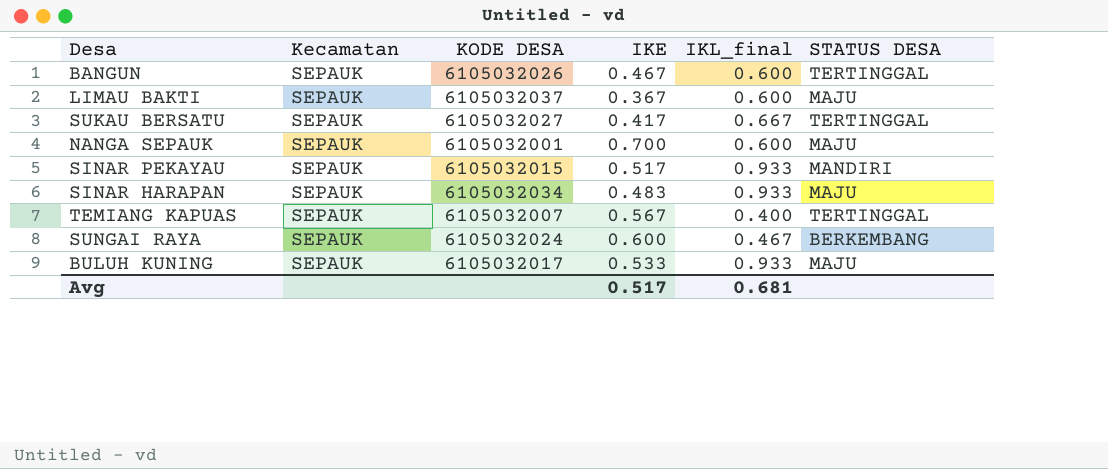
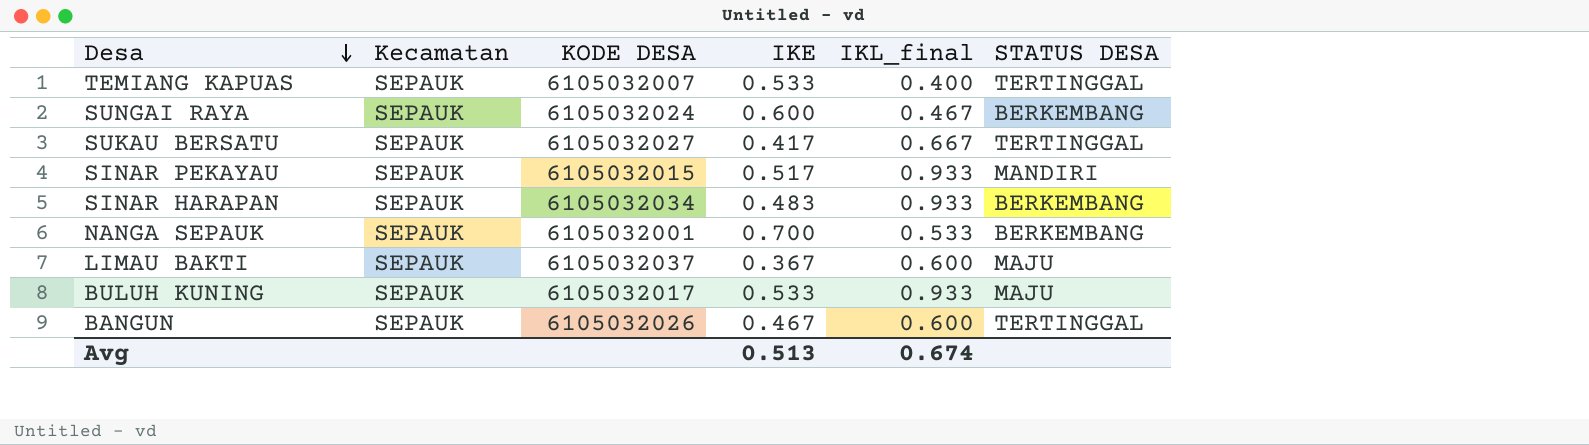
row order: none -> Desa descending
TEMIANG KAPUAS | IKE: 0.567 -> 0.533
SINAR HARAPAN | STATUS DESA: MAJU -> BERKEMBANG
NANGA SEPAUK | IKL_final: 0.600 -> 0.533
NANGA SEPAUK | STATUS DESA: MAJU -> BERKEMBANG
Avg | IKE: 0.517 -> 0.513
Avg | IKL_final: 0.681 -> 0.674

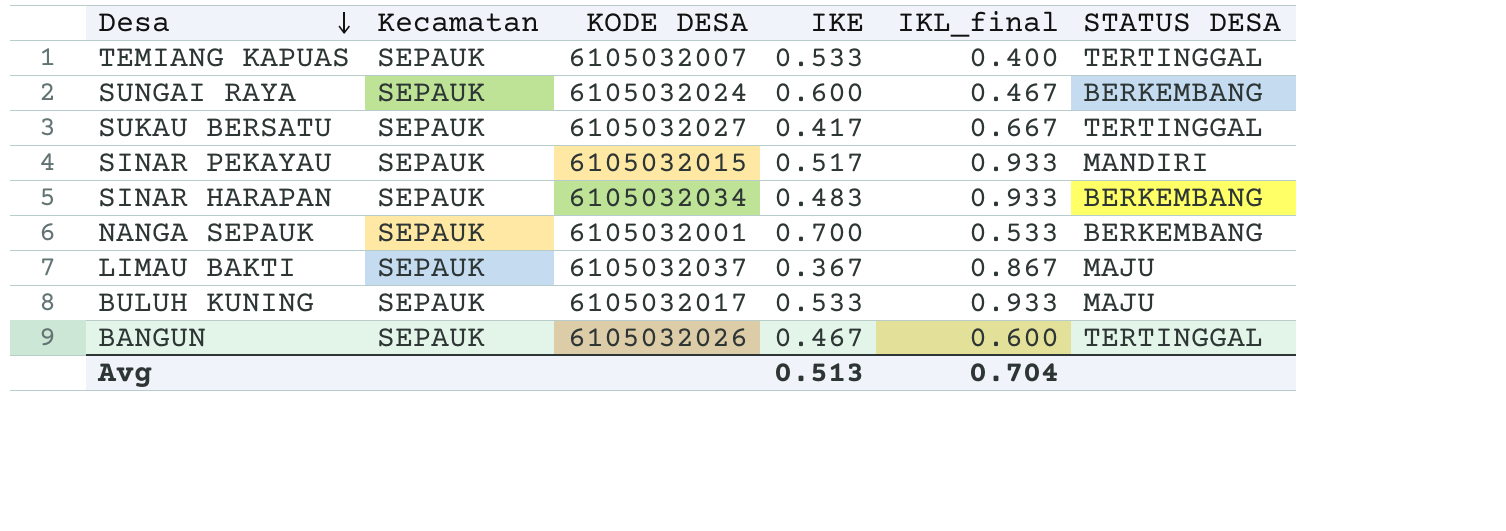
LIMAU BAKTI | IKL_final: 0.600 -> 0.867
Avg | IKL_final: 0.674 -> 0.704

